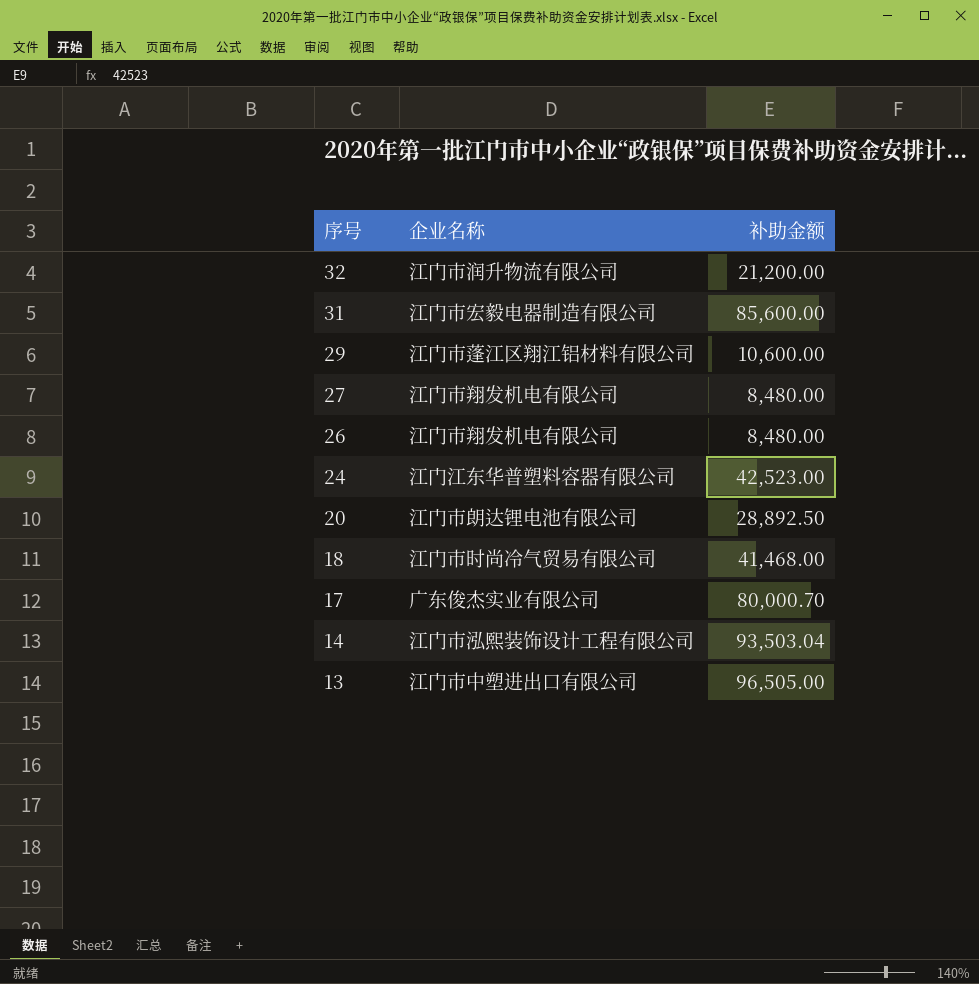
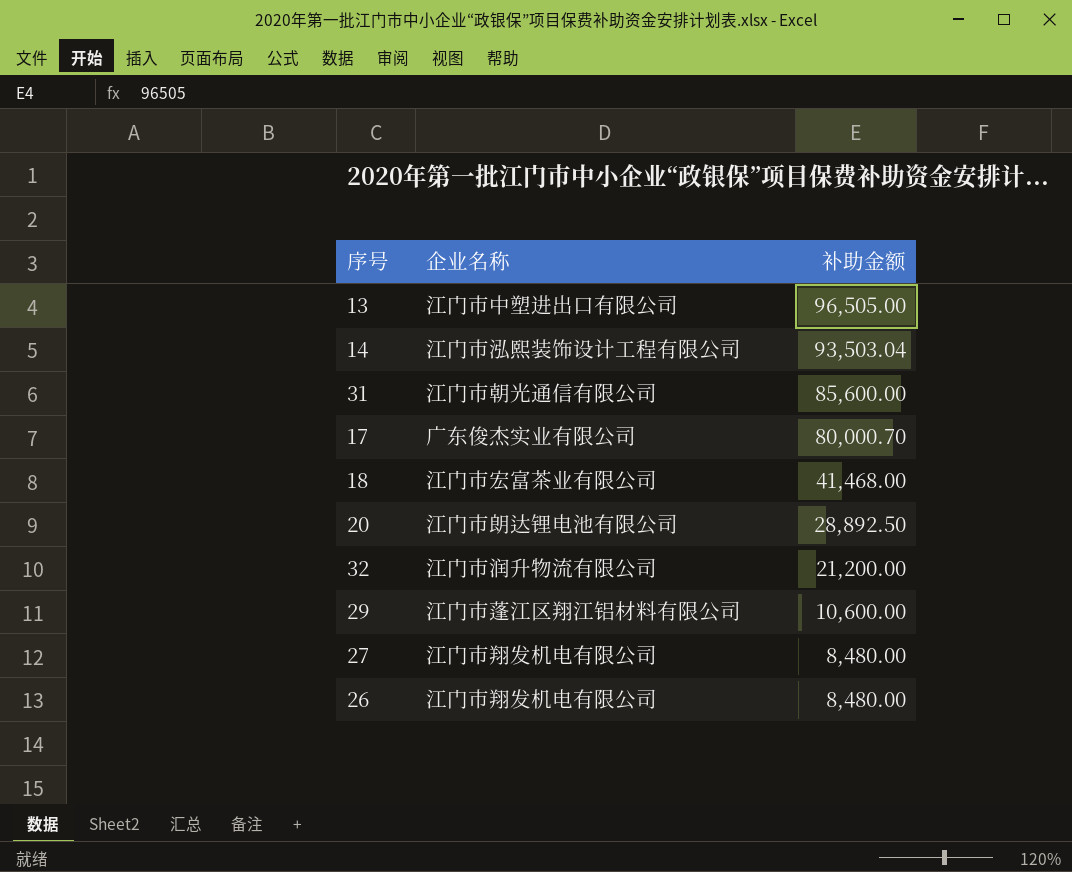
row order: 序号 descending -> 补助金额 descending
row 24: 江门江东华普塑料容器有限公司 | 42,523.00 -> none
31 | 企业名称: 江门市宏毅电器制造有限公司 -> 江门市朝光通信有限公司
18 | 企业名称: 江门市时尚冷气贸易有限公司 -> 江门市宏富茶业有限公司

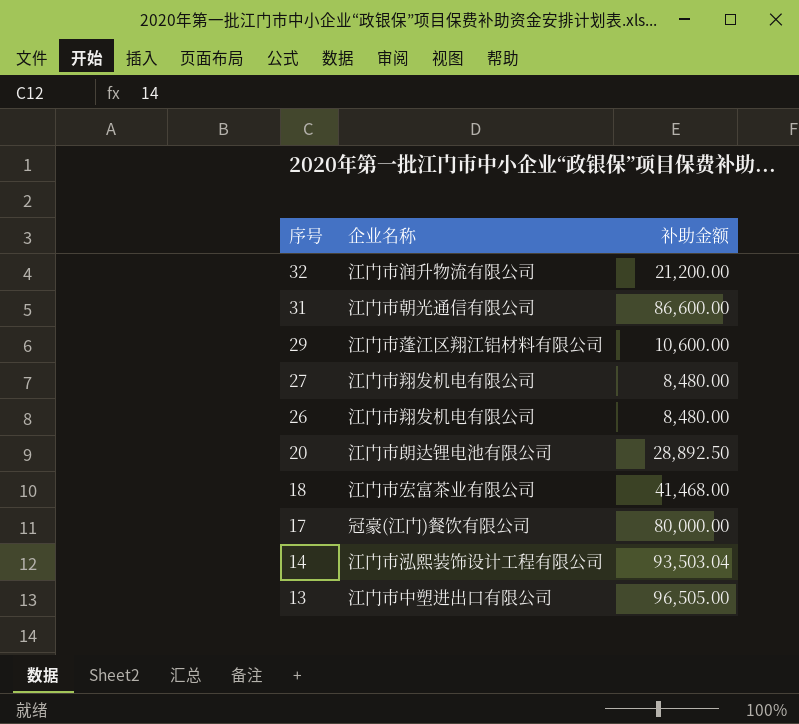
row order: 补助金额 descending -> 序号 descending
31 | 补助金额: 85,600.00 -> 86,600.00
17 | 企业名称: 广东俊杰实业有限公司 -> 冠豪(江门)餐饮有限公司
17 | 补助金额: 80,000.70 -> 80,000.00

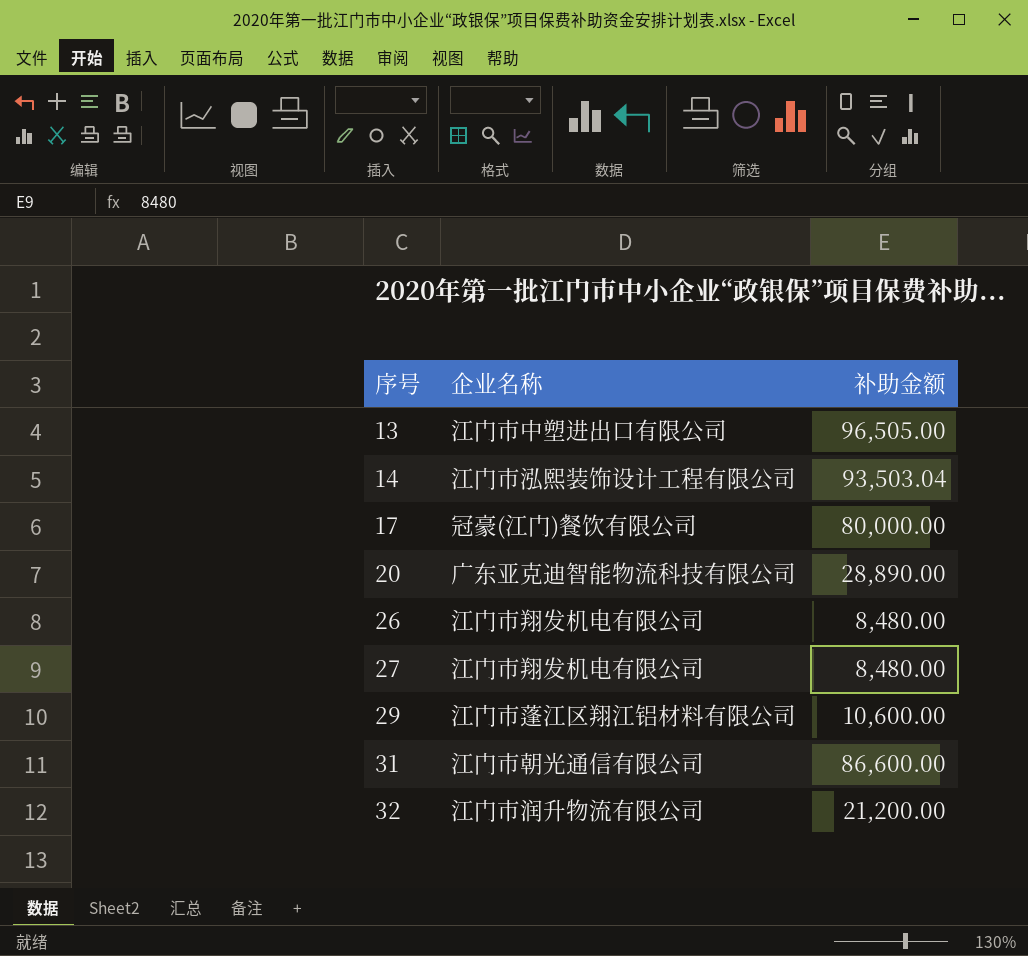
row order: 序号 descending -> 序号 ascending
row 18: 江门市宏富茶业有限公司 | 41,468.00 -> none
20 | 企业名称: 江门市朗达锂电池有限公司 -> 广东亚克迪智能物流科技有限公司
20 | 补助金额: 28,892.50 -> 28,890.00

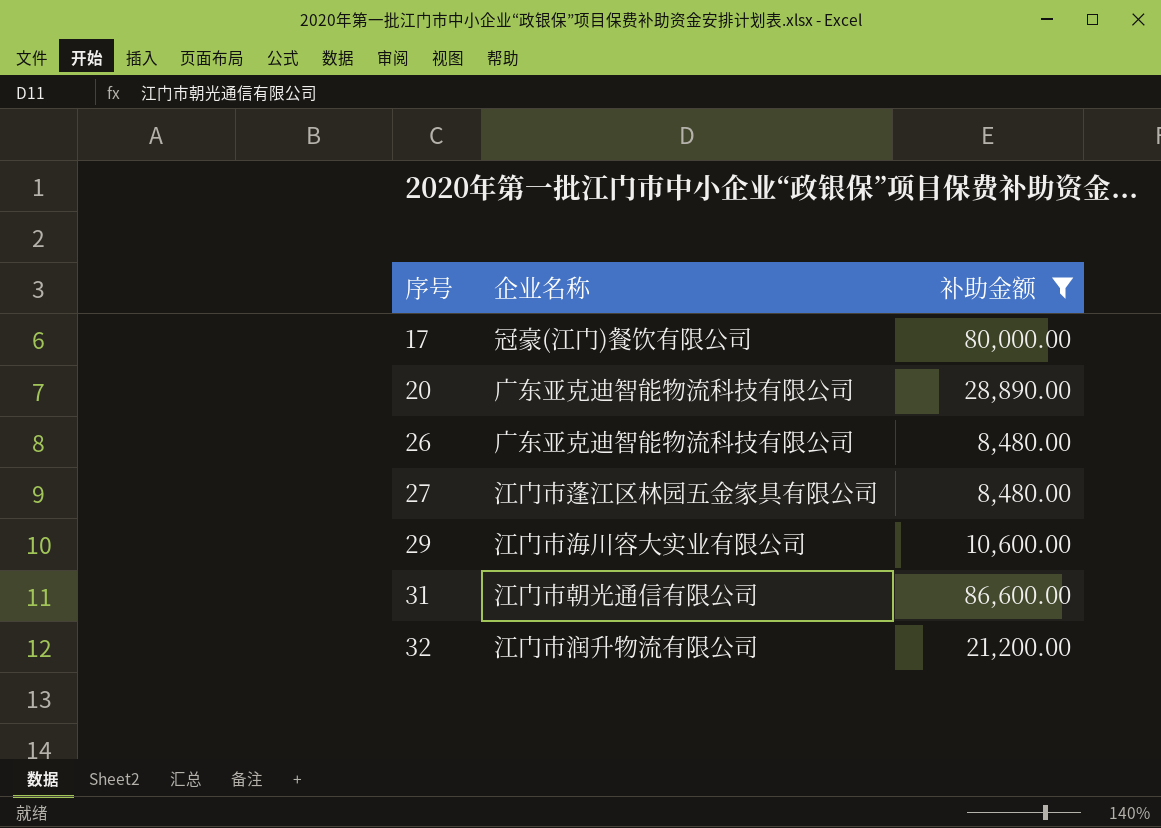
filter: none -> 补助金额 <= 86,600.00
26 | 企业名称: 江门市翔发机电有限公司 -> 广东亚克迪智能物流科技有限公司
27 | 企业名称: 江门市翔发机电有限公司 -> 江门市蓬江区林园五金家具有限公司
29 | 企业名称: 江门市蓬江区翔江铝材料有限公司 -> 江门市海川容大实业有限公司

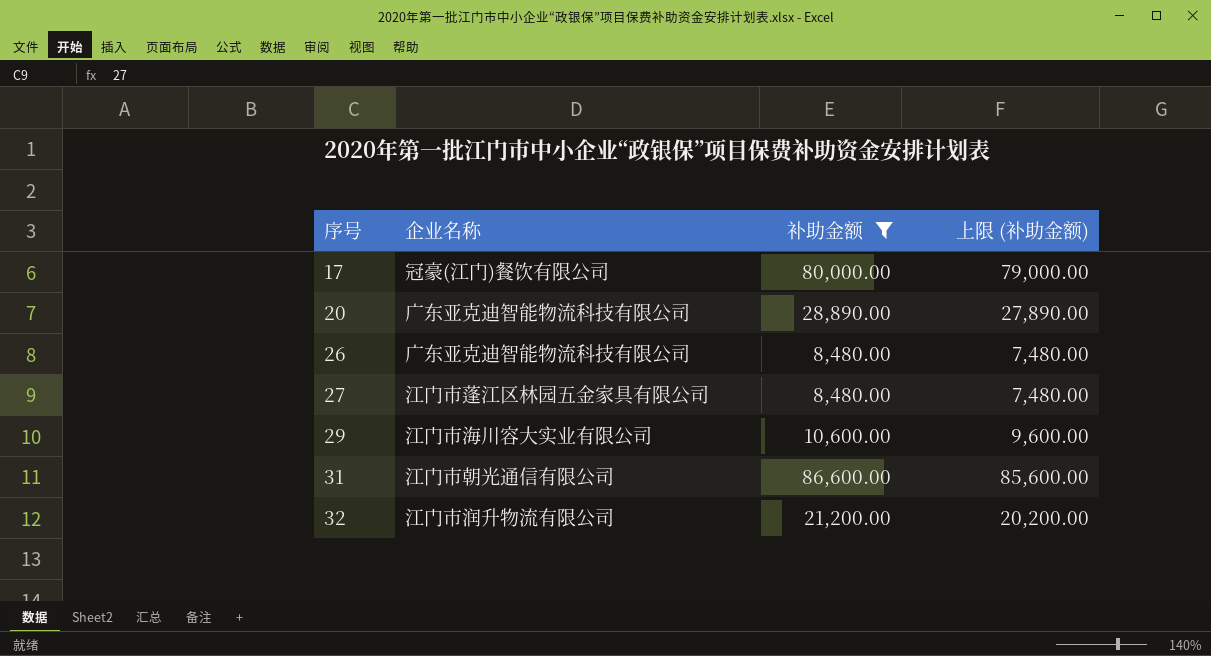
column 上限 (补助金额) | formula: none -> [补助金额] - 1000

